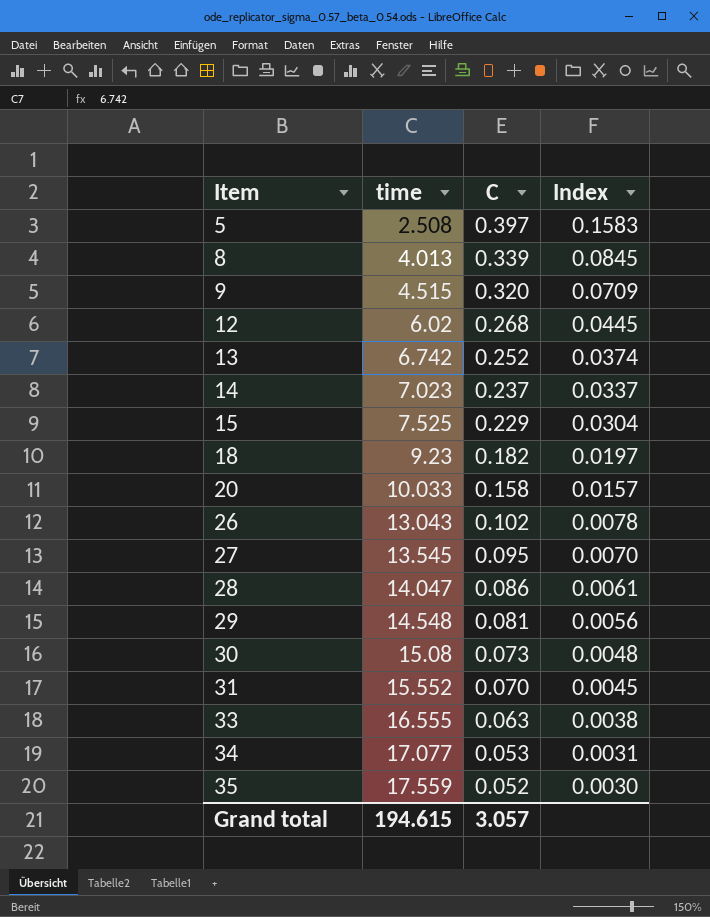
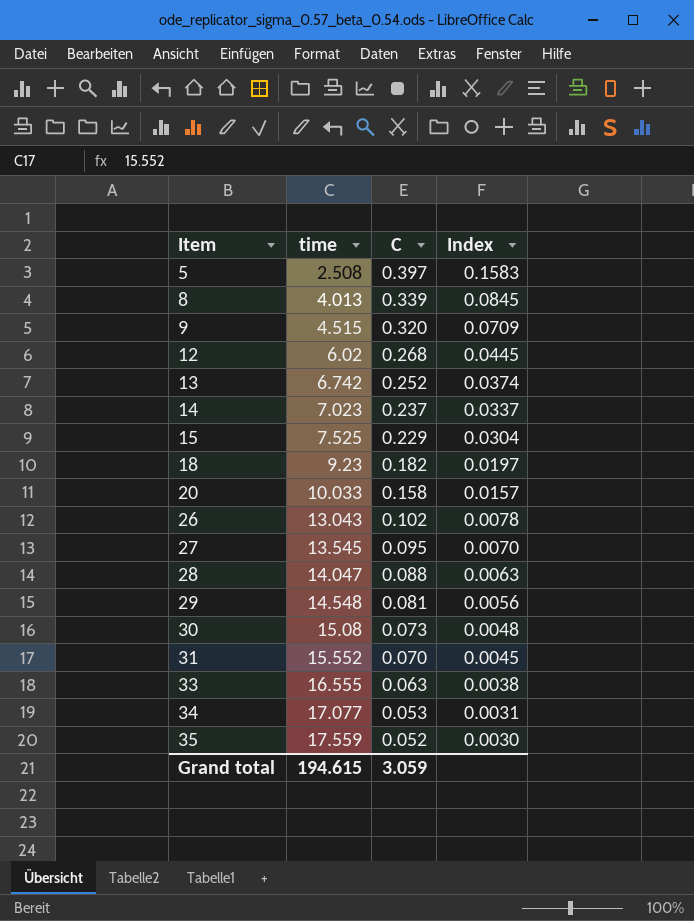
28 | C: 0.086 -> 0.088
28 | Index: 0.0061 -> 0.0063
Grand total | C: 3.057 -> 3.059

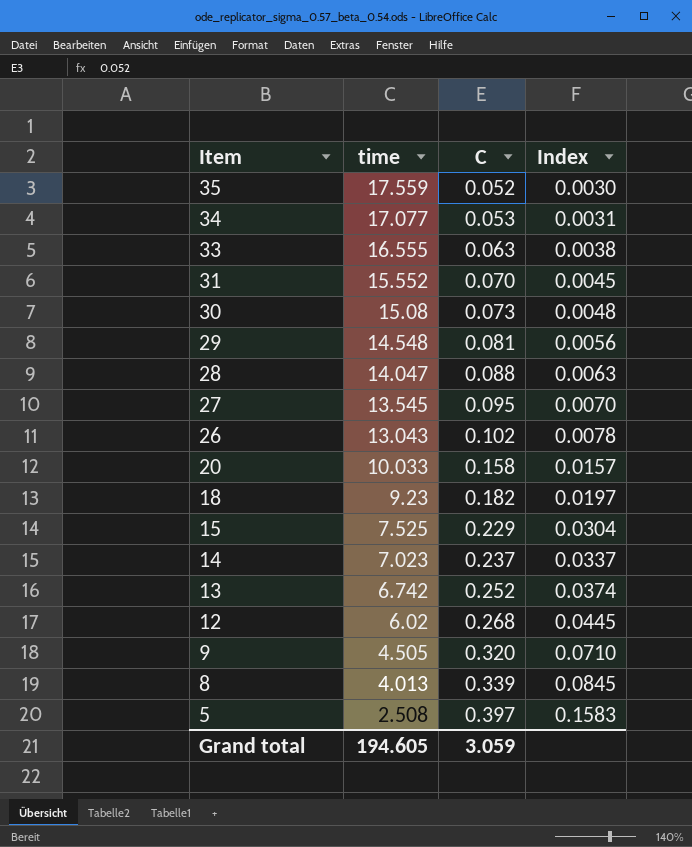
row order: Item ascending -> Item descending
9 | time: 4.515 -> 4.505
9 | Index: 0.0709 -> 0.0710
Grand total | time: 194.615 -> 194.605

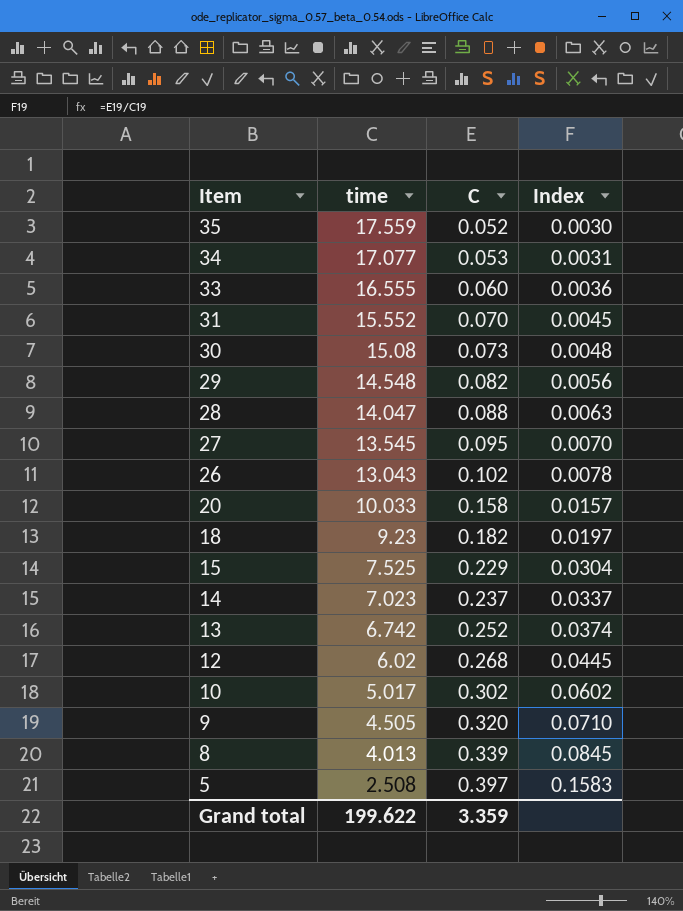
33 | C: 0.063 -> 0.060
33 | Index: 0.0038 -> 0.0036
29 | C: 0.081 -> 0.082
row 10: none -> 5.017 | 0.302 | 0.0602
Grand total | time: 194.605 -> 199.622
Grand total | C: 3.059 -> 3.359

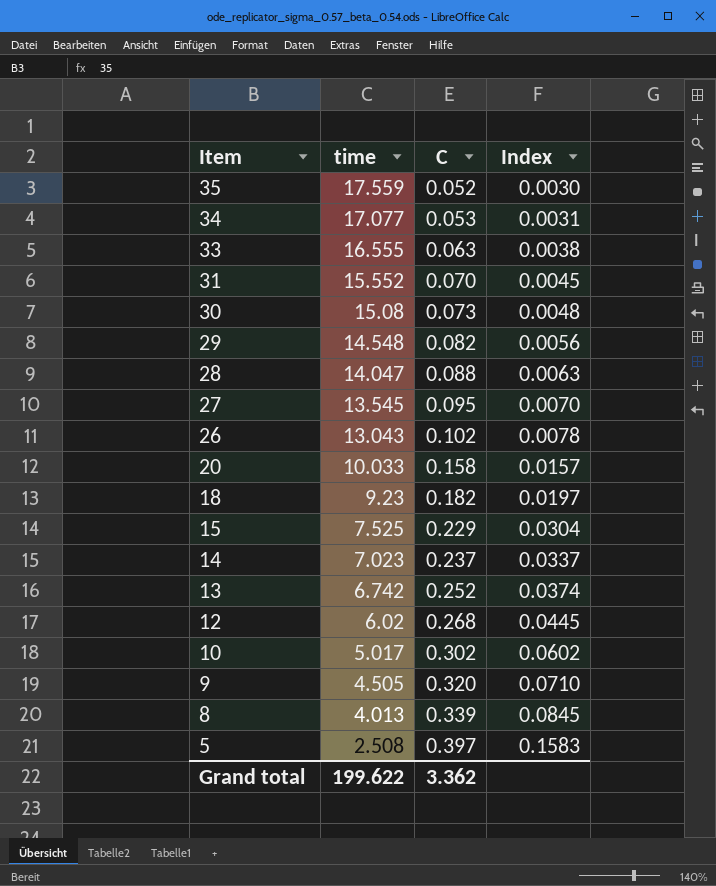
33 | C: 0.060 -> 0.063
33 | Index: 0.0036 -> 0.0038
Grand total | C: 3.359 -> 3.362

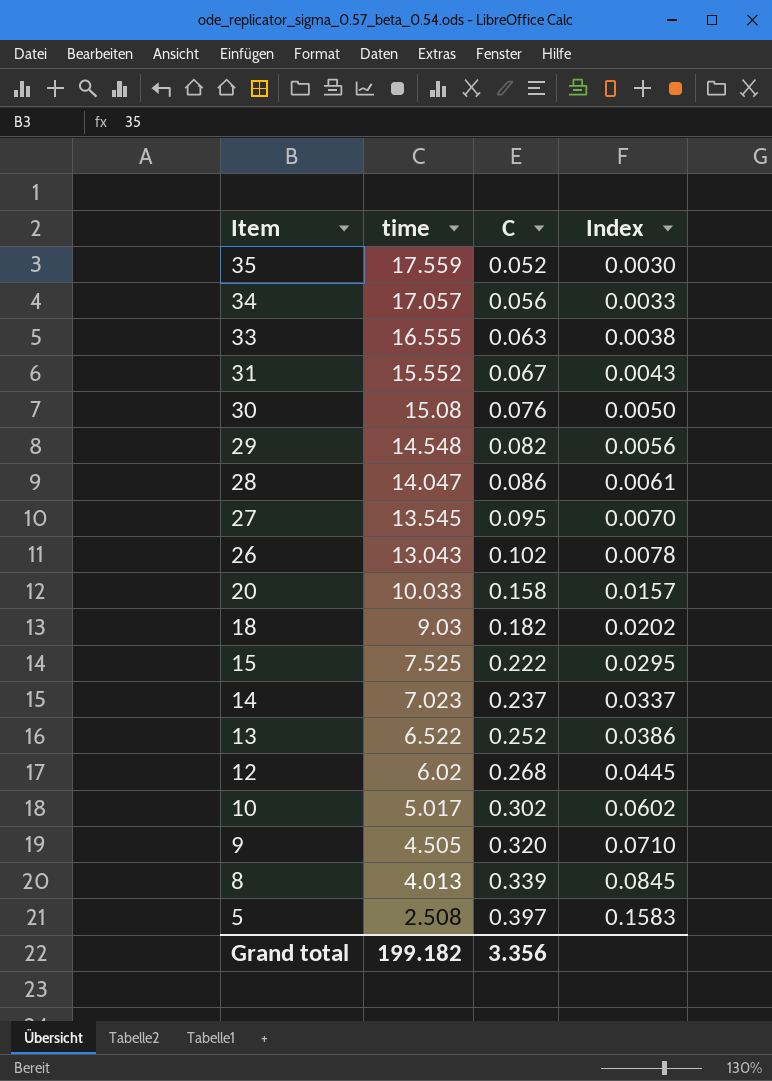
34 | time: 17.077 -> 17.057
34 | C: 0.053 -> 0.056
34 | Index: 0.0031 -> 0.0033
31 | C: 0.070 -> 0.067
31 | Index: 0.0045 -> 0.0043
30 | C: 0.073 -> 0.076
30 | Index: 0.0048 -> 0.0050
28 | C: 0.088 -> 0.086
28 | Index: 0.0063 -> 0.0061
18 | time: 9.23 -> 9.03
18 | Index: 0.0197 -> 0.0202
15 | C: 0.229 -> 0.222
15 | Index: 0.0304 -> 0.0295
13 | time: 6.742 -> 6.522
13 | Index: 0.0374 -> 0.0386
Grand total | time: 199.622 -> 199.182
Grand total | C: 3.362 -> 3.356

